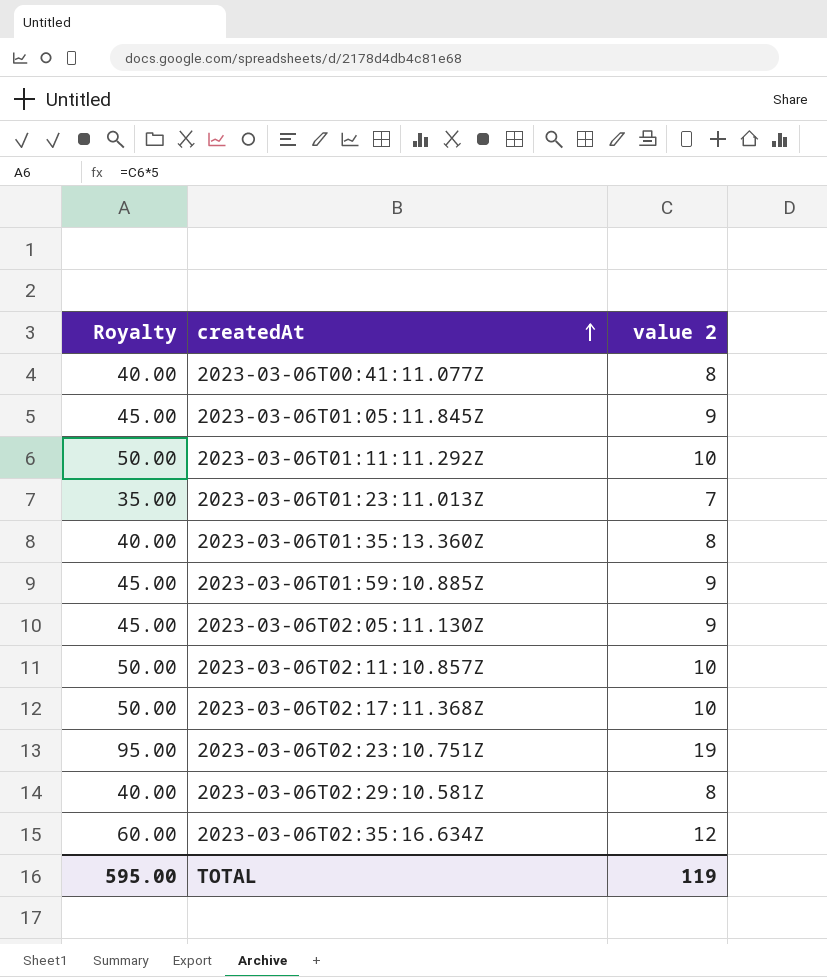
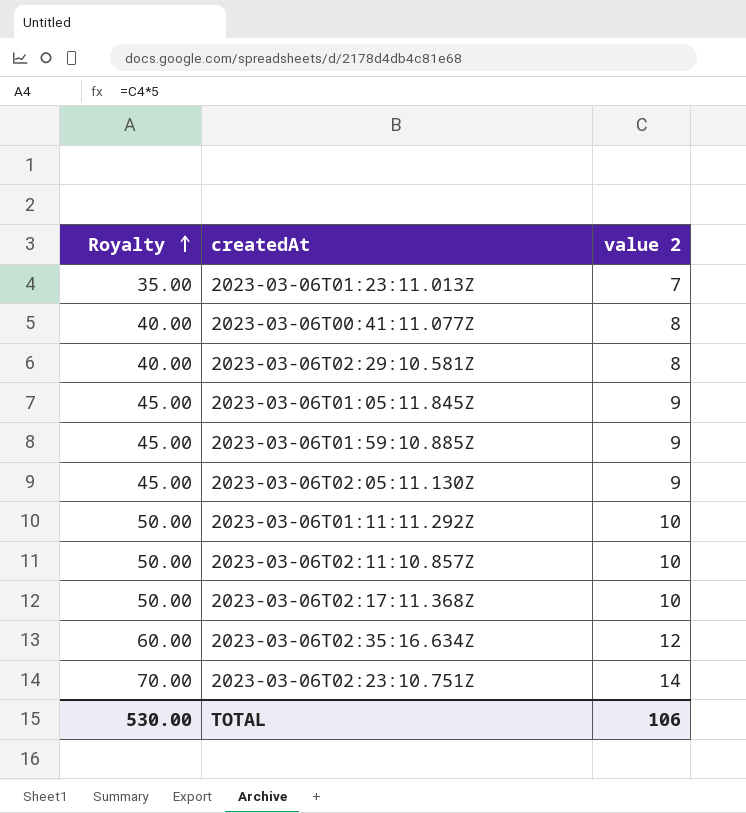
row order: createdAt ascending -> Royalty ascending
row 2023-03-06T01:35:13.360Z: 40.00 | 8 -> none
2023-03-06T02:23:10.751Z | Royalty: 95.00 -> 70.00
2023-03-06T02:23:10.751Z | value 2: 19 -> 14
TOTAL | Royalty: 595.00 -> 530.00
TOTAL | value 2: 119 -> 106

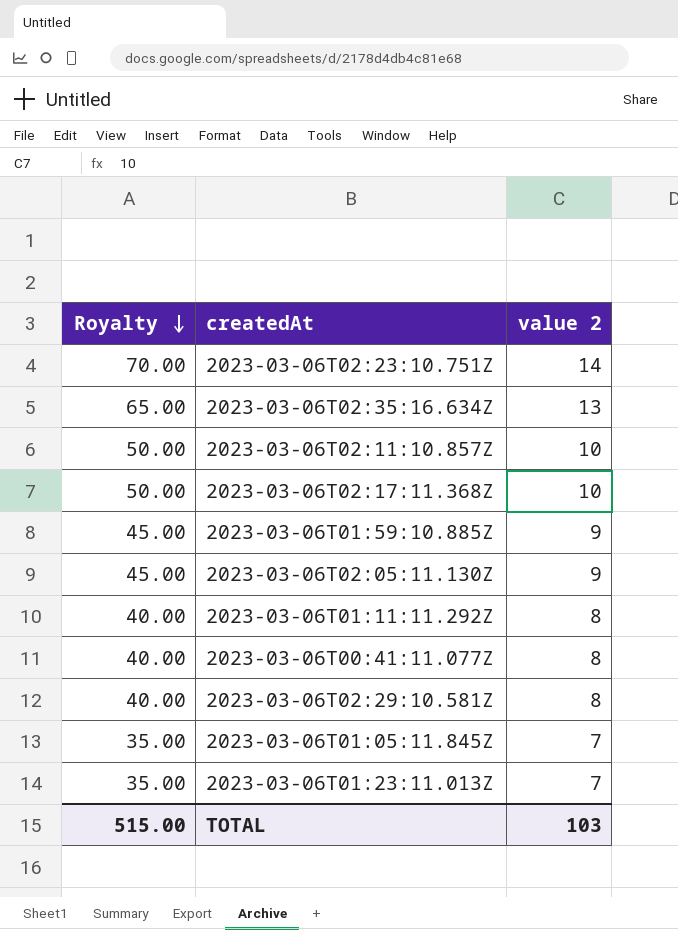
row order: Royalty ascending -> Royalty descending
2023-03-06T02:35:16.634Z | Royalty: 60.00 -> 65.00
2023-03-06T02:35:16.634Z | value 2: 12 -> 13
2023-03-06T01:11:11.292Z | Royalty: 50.00 -> 40.00
2023-03-06T01:11:11.292Z | value 2: 10 -> 8
2023-03-06T01:05:11.845Z | Royalty: 45.00 -> 35.00
2023-03-06T01:05:11.845Z | value 2: 9 -> 7
TOTAL | Royalty: 530.00 -> 515.00
TOTAL | value 2: 106 -> 103

